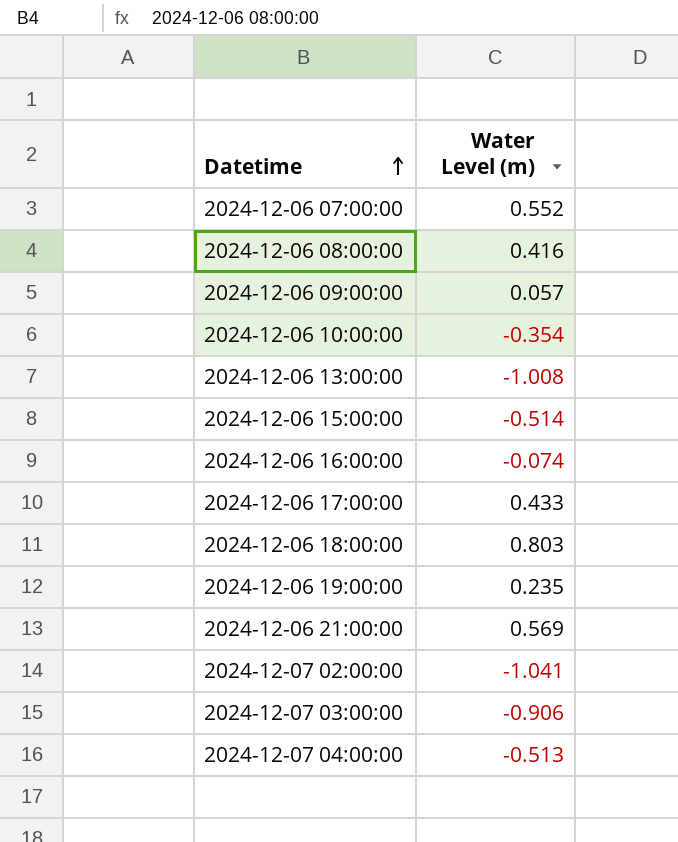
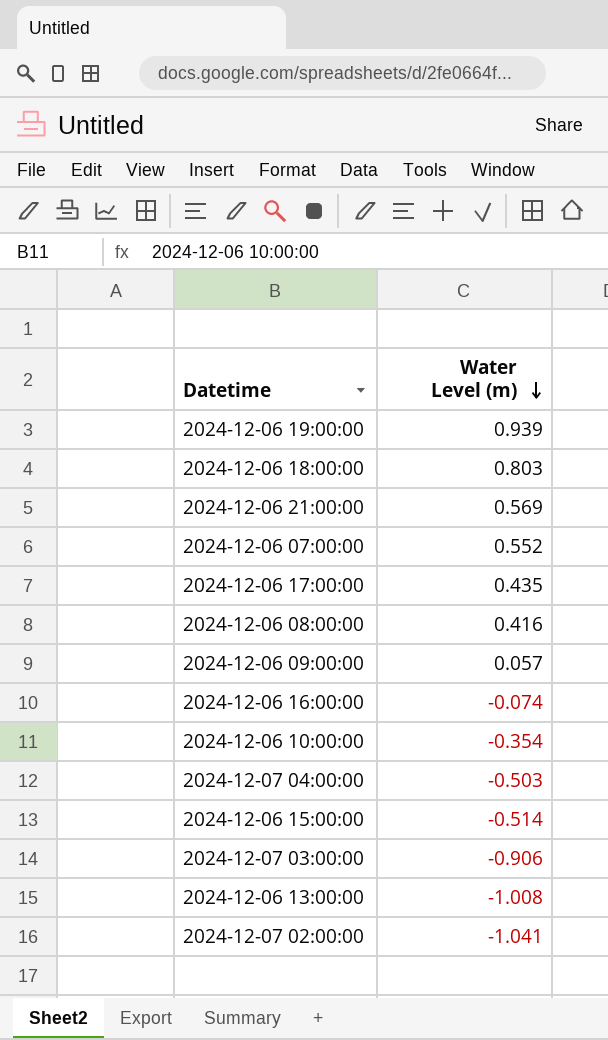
row order: Datetime ascending -> Water Level (m) descending
2024-12-06 19:00:00 | Water Level (m): 0.235 -> 0.939
2024-12-06 17:00:00 | Water Level (m): 0.433 -> 0.435
2024-12-07 04:00:00 | Water Level (m): -0.513 -> -0.503

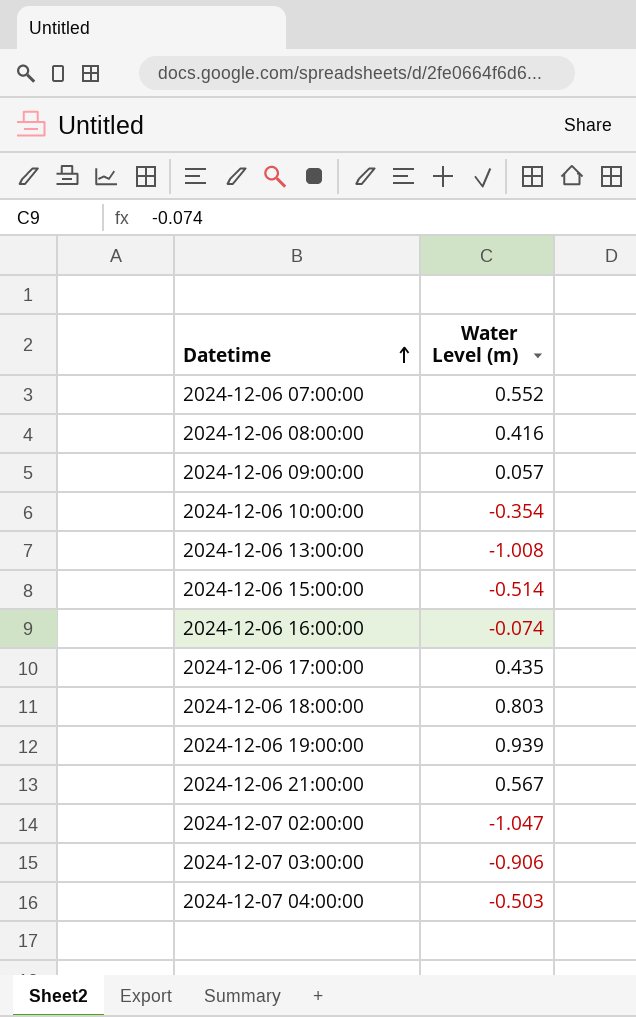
row order: Water Level (m) descending -> Datetime ascending
2024-12-06 21:00:00 | Water Level (m): 0.569 -> 0.567
2024-12-07 02:00:00 | Water Level (m): -1.041 -> -1.047

